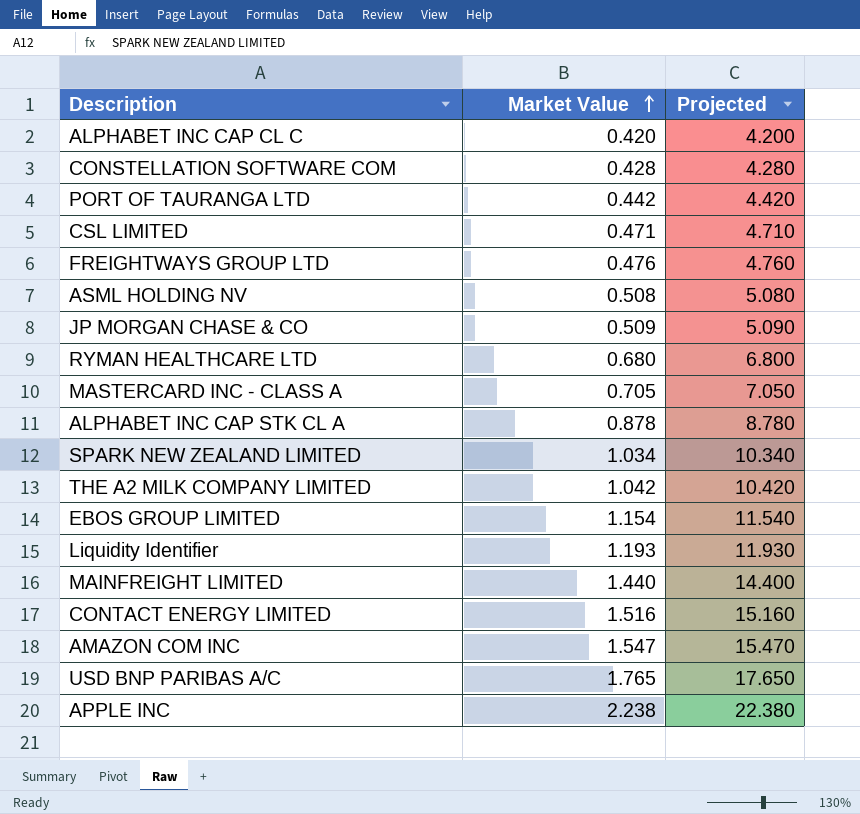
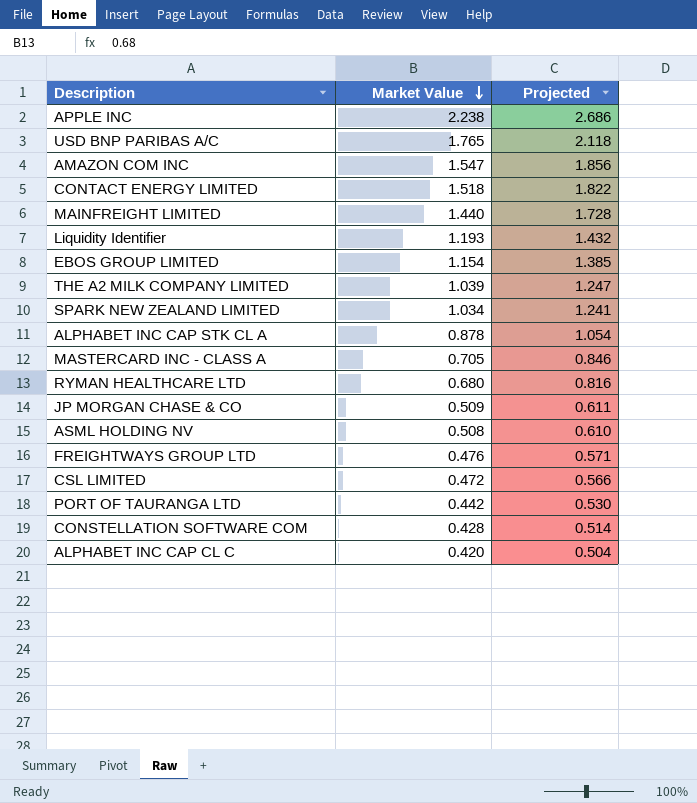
row order: Market Value ascending -> Market Value descending
column Projected | formula: [Market Value] * 10 -> [Market Value] * 1.2
CONTACT ENERGY LIMITED | Market Value: 1.516 -> 1.518
THE A2 MILK COMPANY LIMITED | Market Value: 1.042 -> 1.039
CSL LIMITED | Market Value: 0.471 -> 0.472

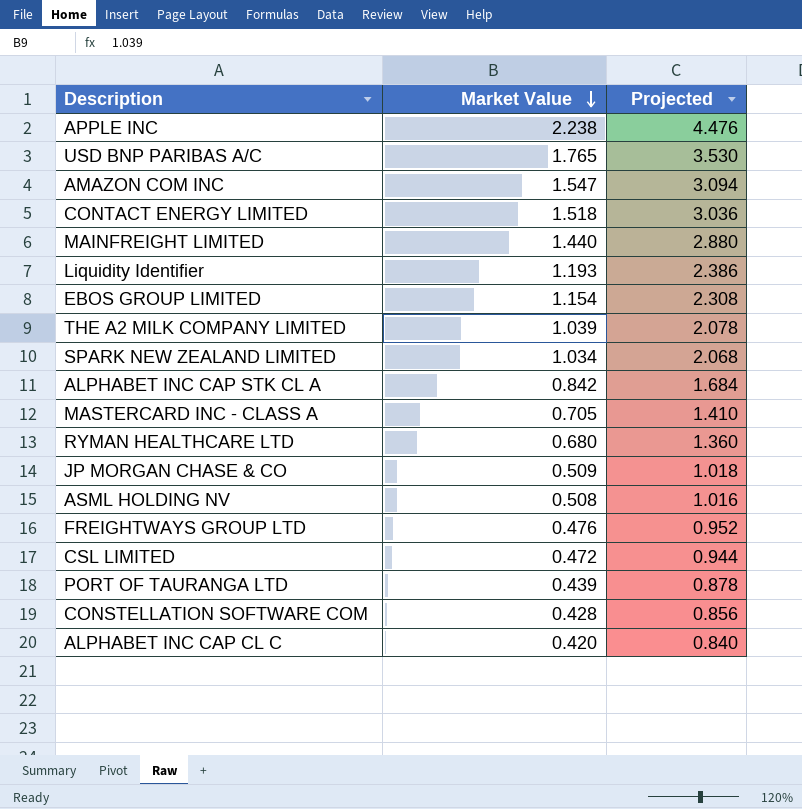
column Projected | formula: [Market Value] * 1.2 -> [Market Value] * 2
ALPHABET INC CAP STK CL A | Market Value: 0.878 -> 0.842
PORT OF TAURANGA LTD | Market Value: 0.442 -> 0.439

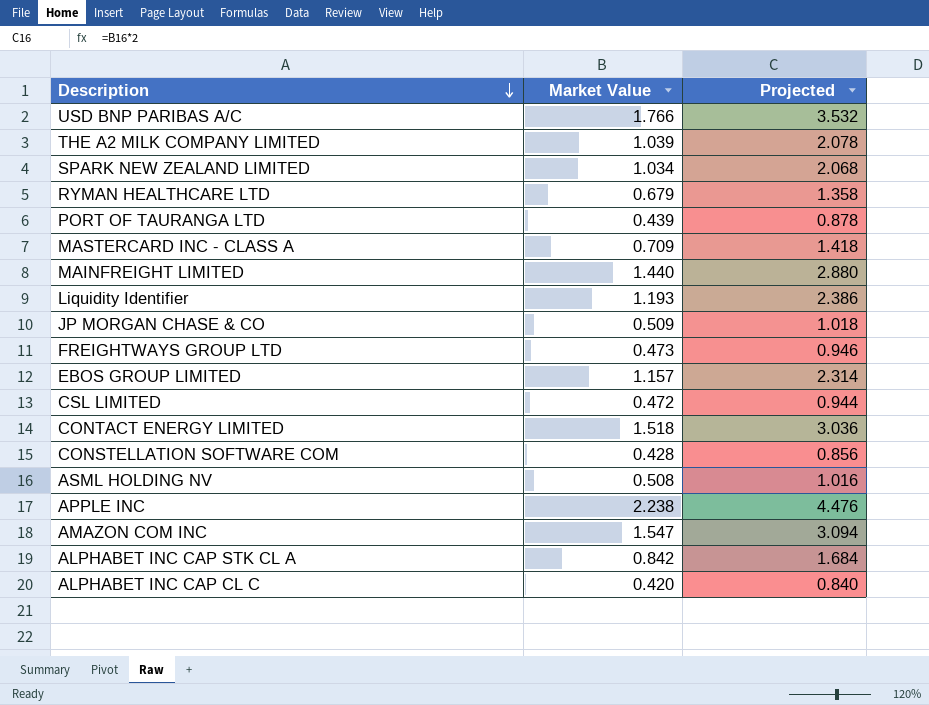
row order: Market Value descending -> Description descending
USD BNP PARIBAS A/C | Market Value: 1.765 -> 1.766
USD BNP PARIBAS A/C | Projected: 3.530 -> 3.532
RYMAN HEALTHCARE LTD | Market Value: 0.680 -> 0.679
RYMAN HEALTHCARE LTD | Projected: 1.360 -> 1.358
MASTERCARD INC - CLASS A | Market Value: 0.705 -> 0.709
MASTERCARD INC - CLASS A | Projected: 1.410 -> 1.418
FREIGHTWAYS GROUP LTD | Market Value: 0.476 -> 0.473
FREIGHTWAYS GROUP LTD | Projected: 0.952 -> 0.946
EBOS GROUP LIMITED | Market Value: 1.154 -> 1.157
EBOS GROUP LIMITED | Projected: 2.308 -> 2.314

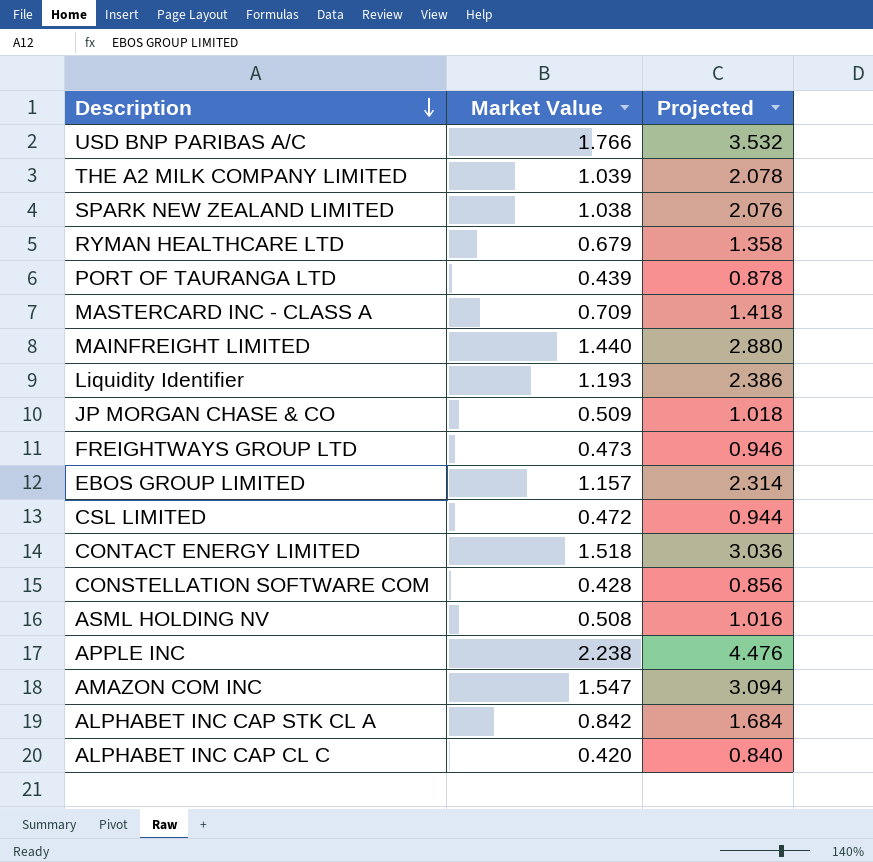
SPARK NEW ZEALAND LIMITED | Market Value: 1.034 -> 1.038
SPARK NEW ZEALAND LIMITED | Projected: 2.068 -> 2.076

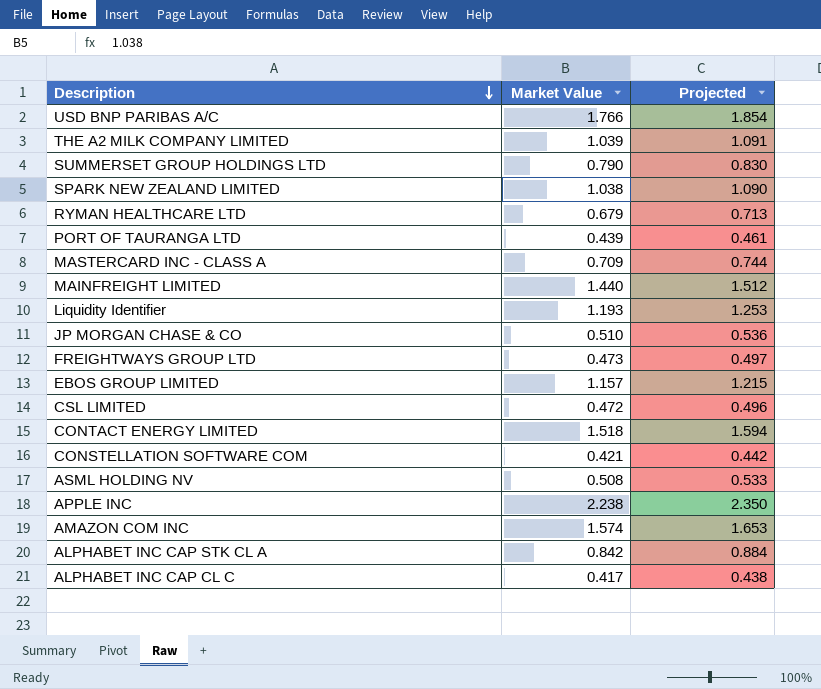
column Projected | formula: [Market Value] * 2 -> [Market Value] * 1.05
row SUMMERSET GROUP HOLDINGS LTD: none -> 0.790 | 0.830
JP MORGAN CHASE & CO | Market Value: 0.509 -> 0.510
CONSTELLATION SOFTWARE COM | Market Value: 0.428 -> 0.421
AMAZON COM INC | Market Value: 1.547 -> 1.574
ALPHABET INC CAP CL C | Market Value: 0.420 -> 0.417

